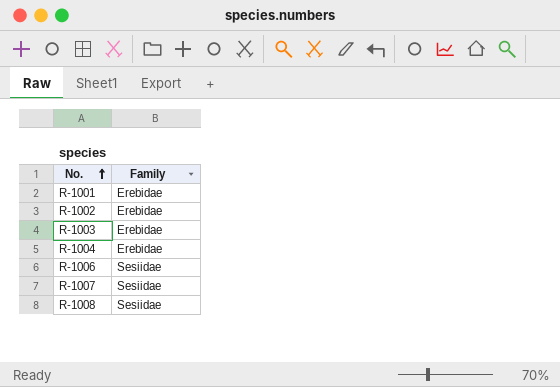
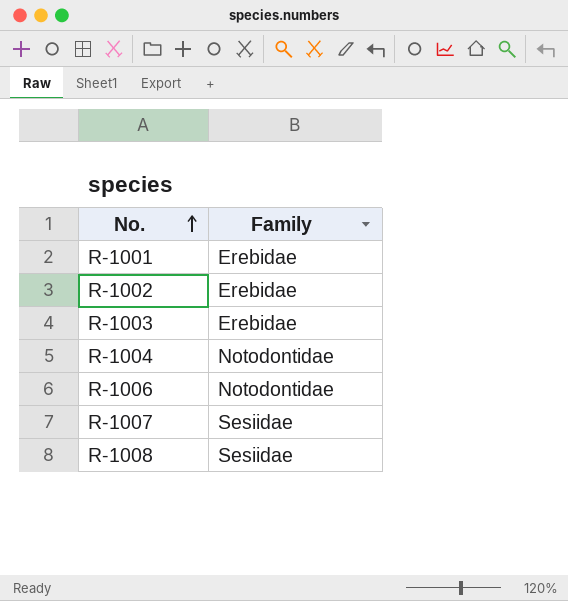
R-1004 | Family: Erebidae -> Notodontidae
R-1006 | Family: Sesiidae -> Notodontidae

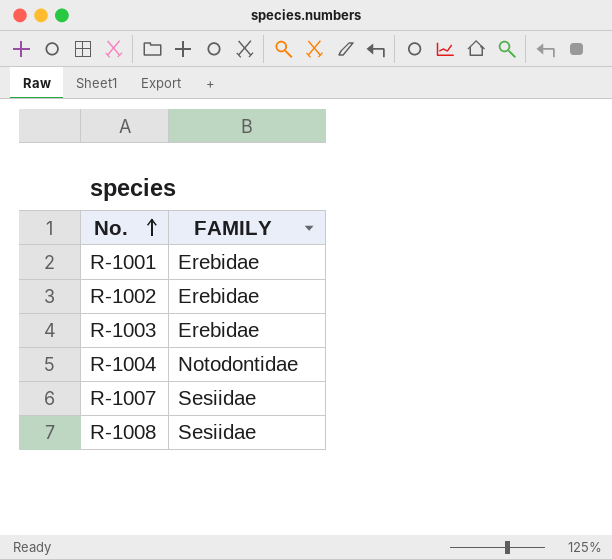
column name: Family -> FAMILY
row R-1006: Notodontidae -> none

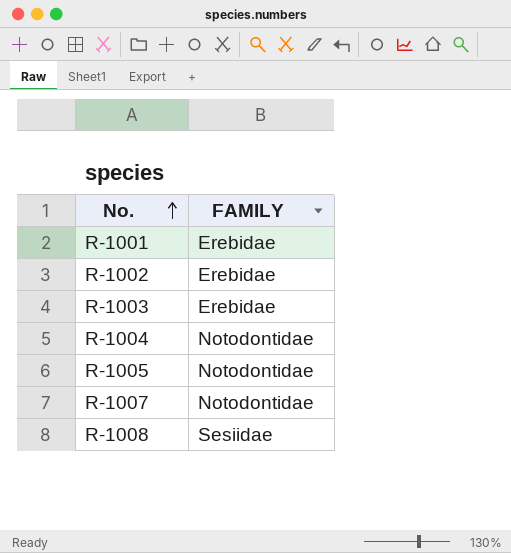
row R-1005: none -> Notodontidae
R-1007 | FAMILY: Sesiidae -> Notodontidae

